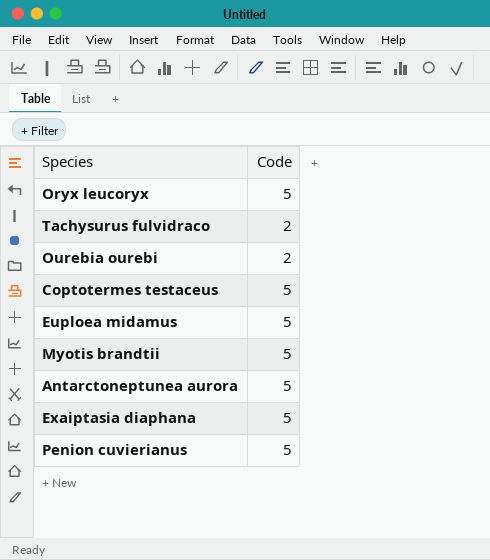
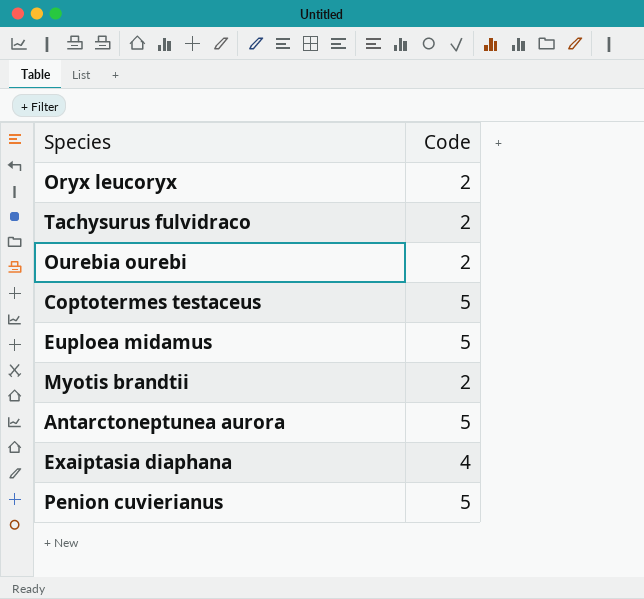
Oryx leucoryx | Code: 5 -> 2
Myotis brandtii | Code: 5 -> 2
Exaiptasia diaphana | Code: 5 -> 4

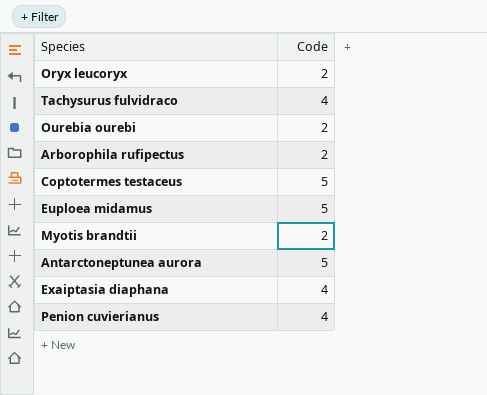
Tachysurus fulvidraco | Code: 2 -> 4
row Arborophila rufipectus: none -> 2
Penion cuvierianus | Code: 5 -> 4

